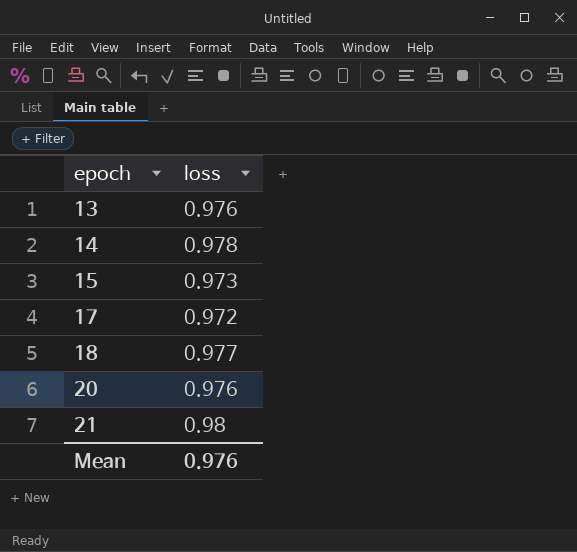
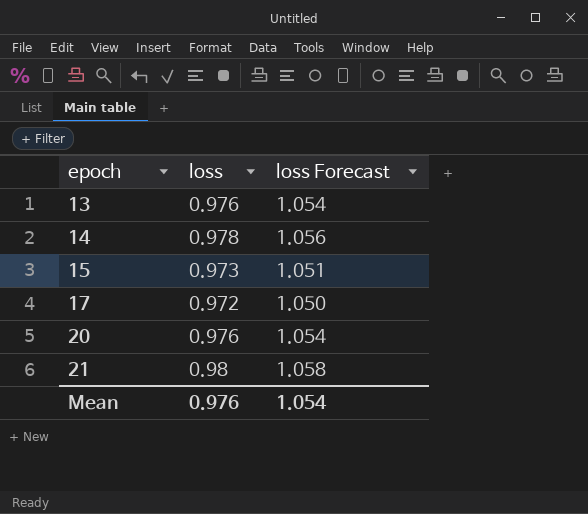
column loss Forecast | formula: none -> [loss] * 1.08
row 18: 0.977 -> none

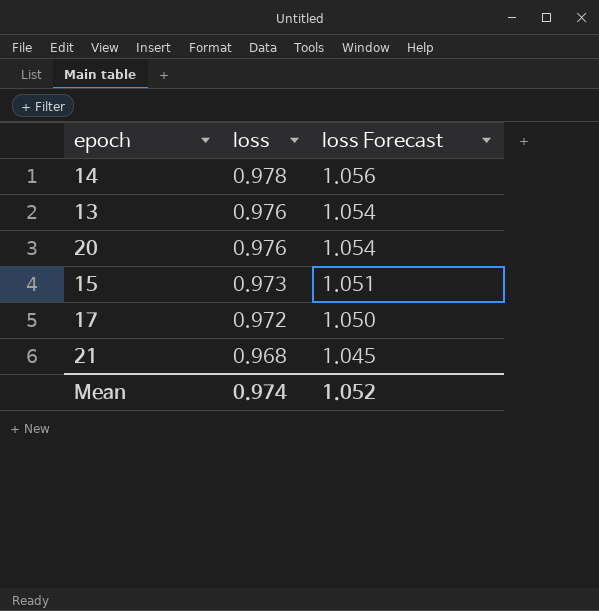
row order: epoch ascending -> loss descending
21 | loss: 0.98 -> 0.968
21 | loss Forecast: 1.058 -> 1.045
Mean | loss: 0.976 -> 0.974
Mean | loss Forecast: 1.054 -> 1.052

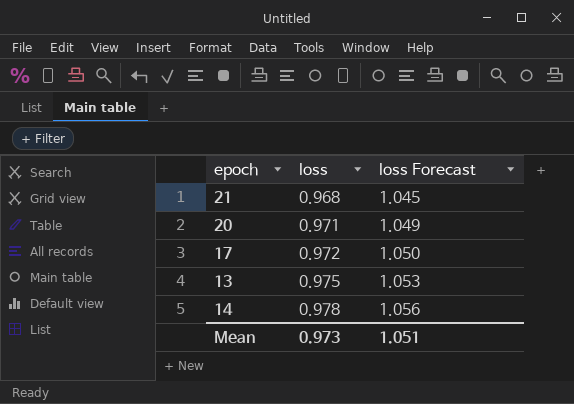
row order: loss descending -> loss ascending
row 15: 0.973 | 1.051 -> none
20 | loss: 0.976 -> 0.971
20 | loss Forecast: 1.054 -> 1.049
13 | loss: 0.976 -> 0.975
13 | loss Forecast: 1.054 -> 1.053
Mean | loss: 0.974 -> 0.973
Mean | loss Forecast: 1.052 -> 1.051

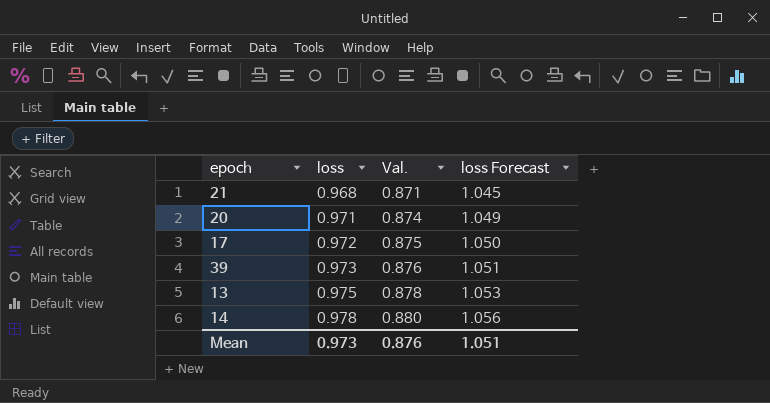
column Val. | formula: none -> [loss] * 0.9
row 39: none -> 0.973 | 0.876 | 1.051

